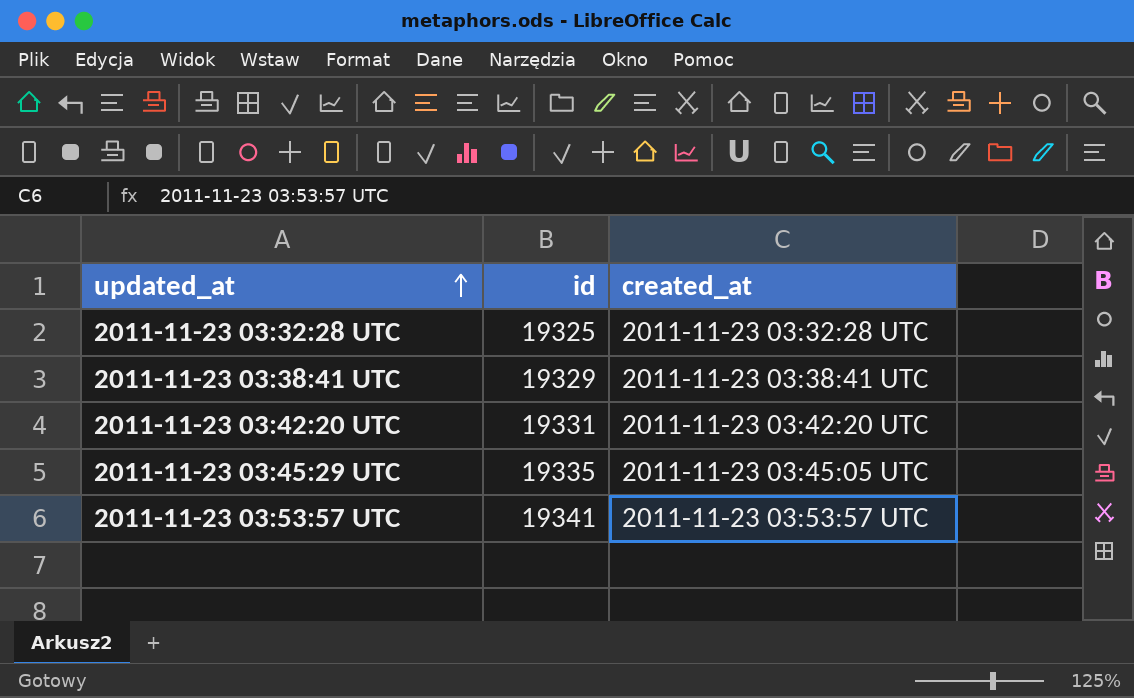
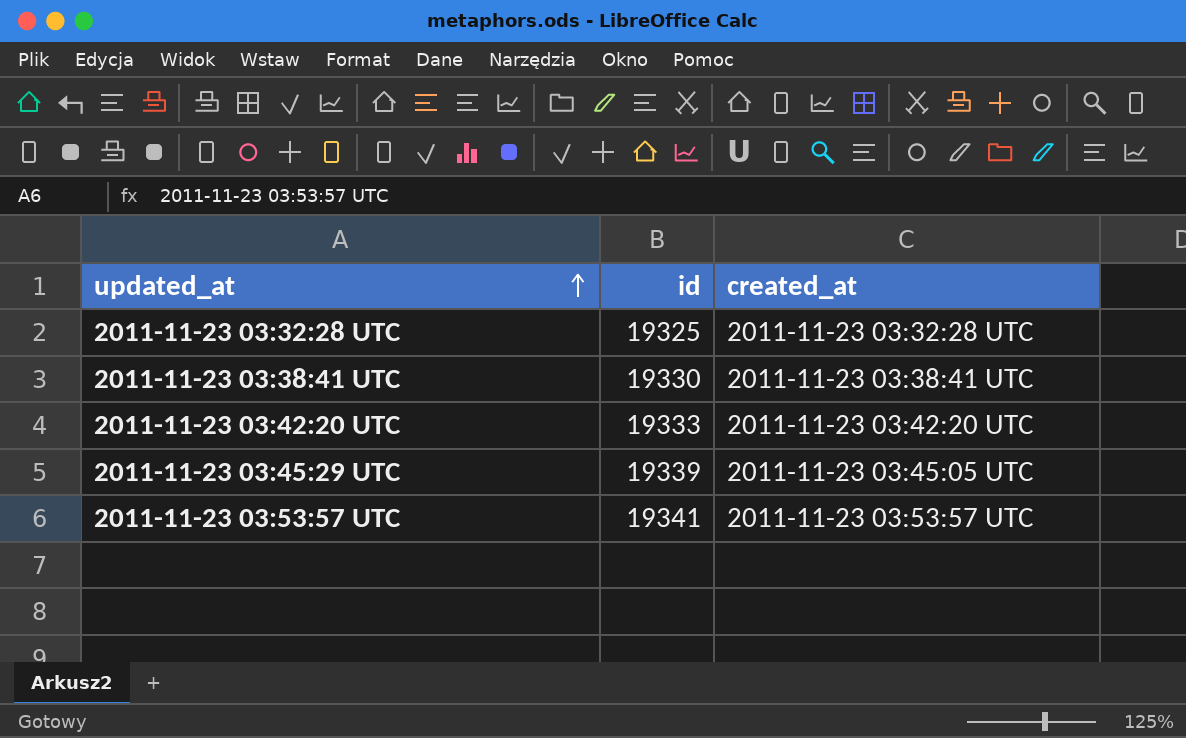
2011-11-23 03:38:41 UTC | id: 19329 -> 19330
2011-11-23 03:42:20 UTC | id: 19331 -> 19333
2011-11-23 03:45:29 UTC | id: 19335 -> 19339

